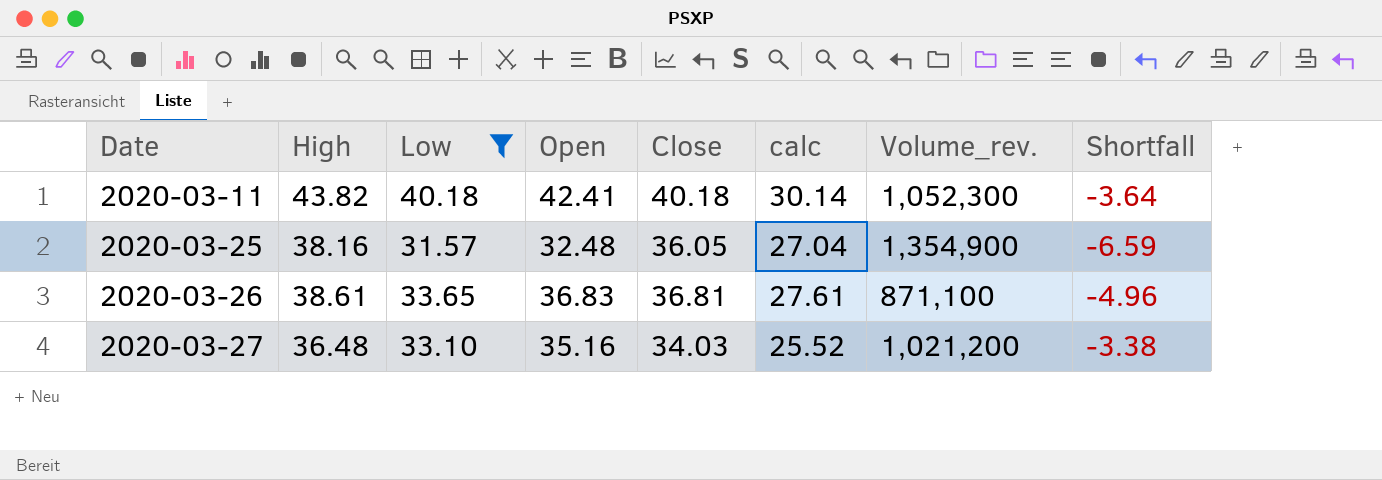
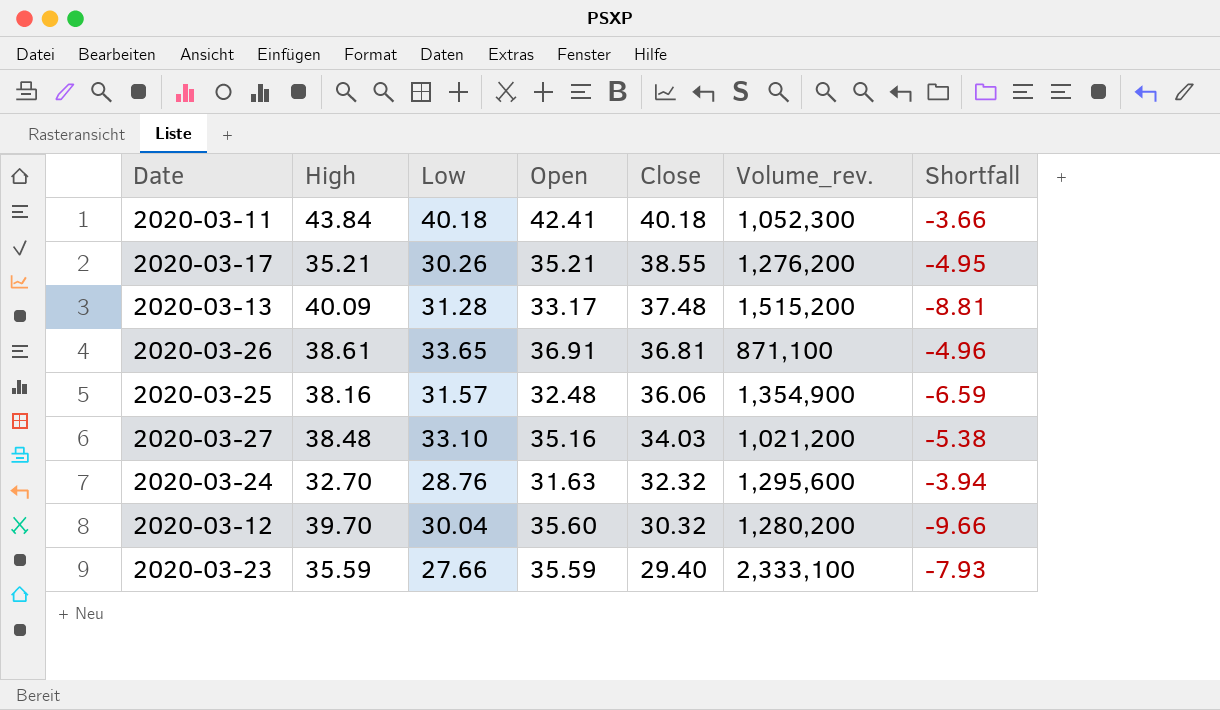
filter: Low >= 31.57 -> none
row order: Date ascending -> Close descending
column calc | formula: [Close] * 0.75 -> none
2020-03-11 | High: 43.82 -> 43.84
2020-03-11 | Shortfall: -3.64 -> -3.66
2020-03-26 | Open: 36.83 -> 36.91
2020-03-25 | Close: 36.05 -> 36.06
2020-03-27 | High: 36.48 -> 38.48
2020-03-27 | Shortfall: -3.38 -> -5.38

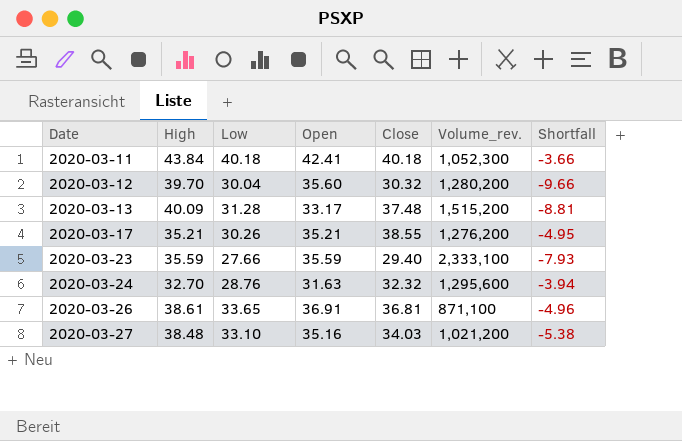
row order: Close descending -> Date ascending
row 2020-03-25: 38.16 | 31.57 | 32.48 | 36.06 | 1,354,900 | -6.59 -> none

